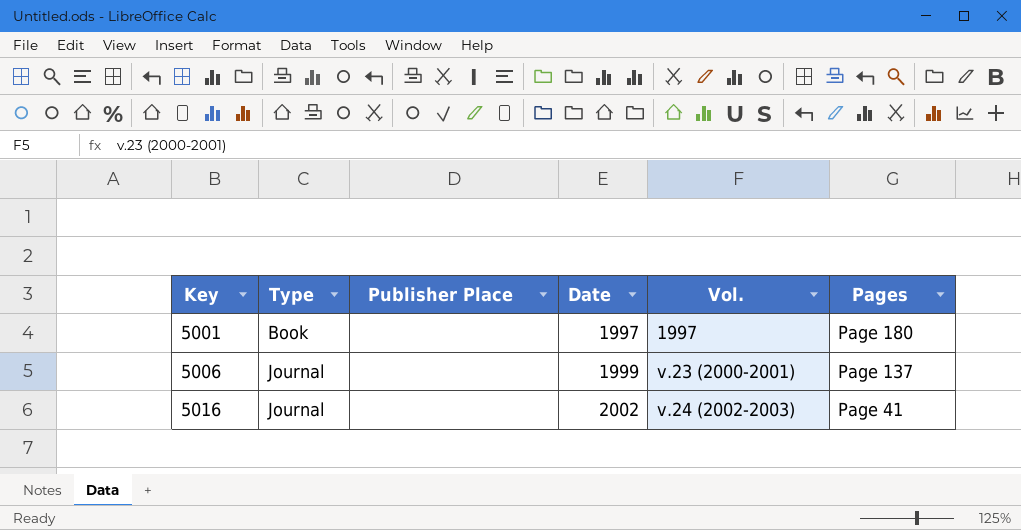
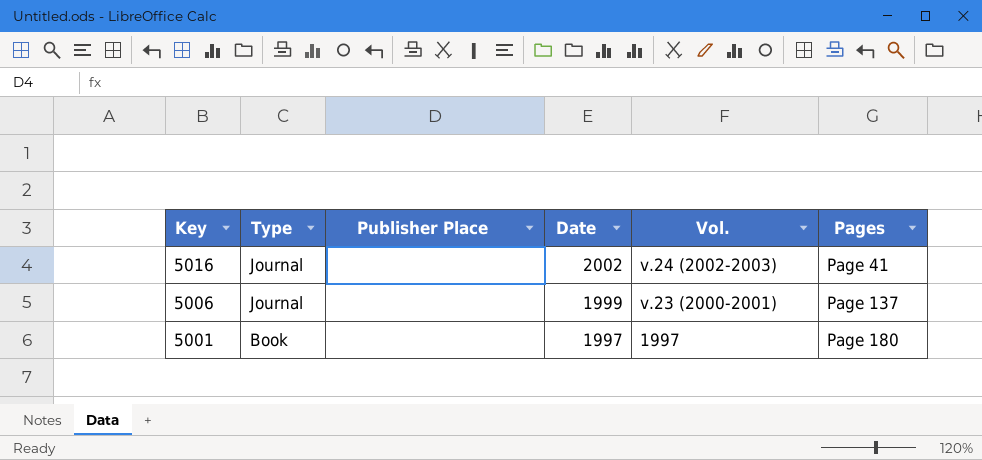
row order: Key ascending -> Key descending

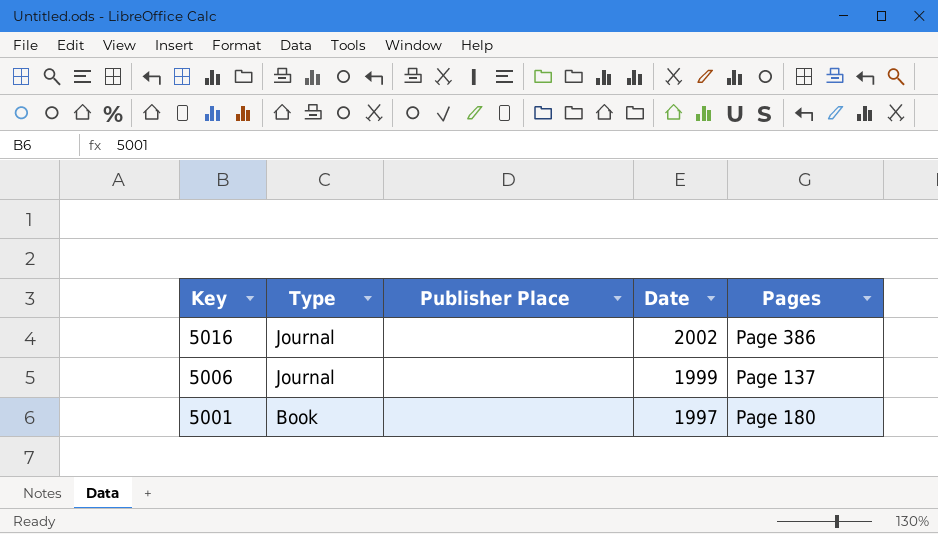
column Vol. | position: 5 -> none
5016 | Pages: Page 41 -> Page 386

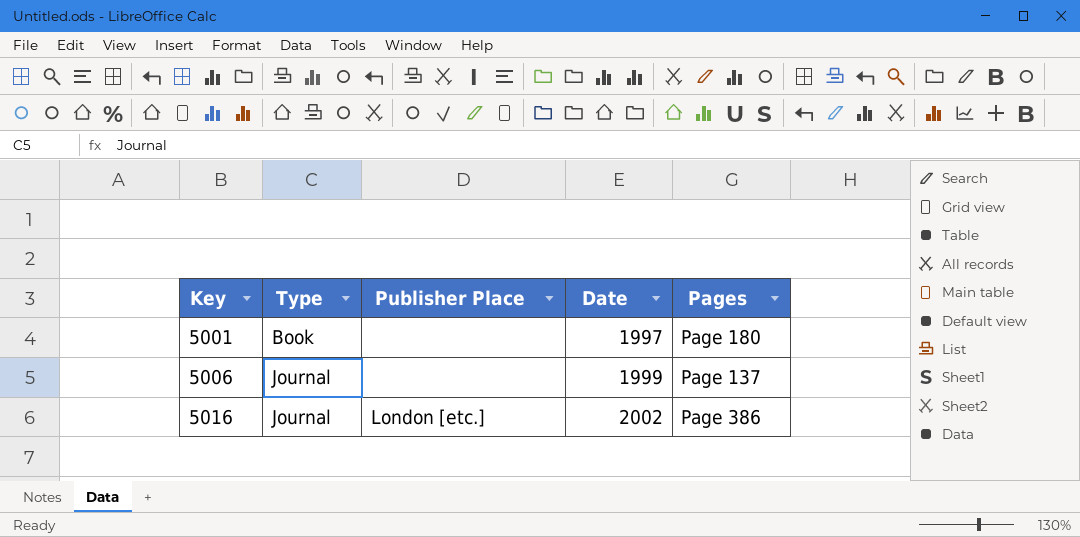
row order: Key descending -> Key ascending
5016 | Publisher Place: none -> London [etc.]

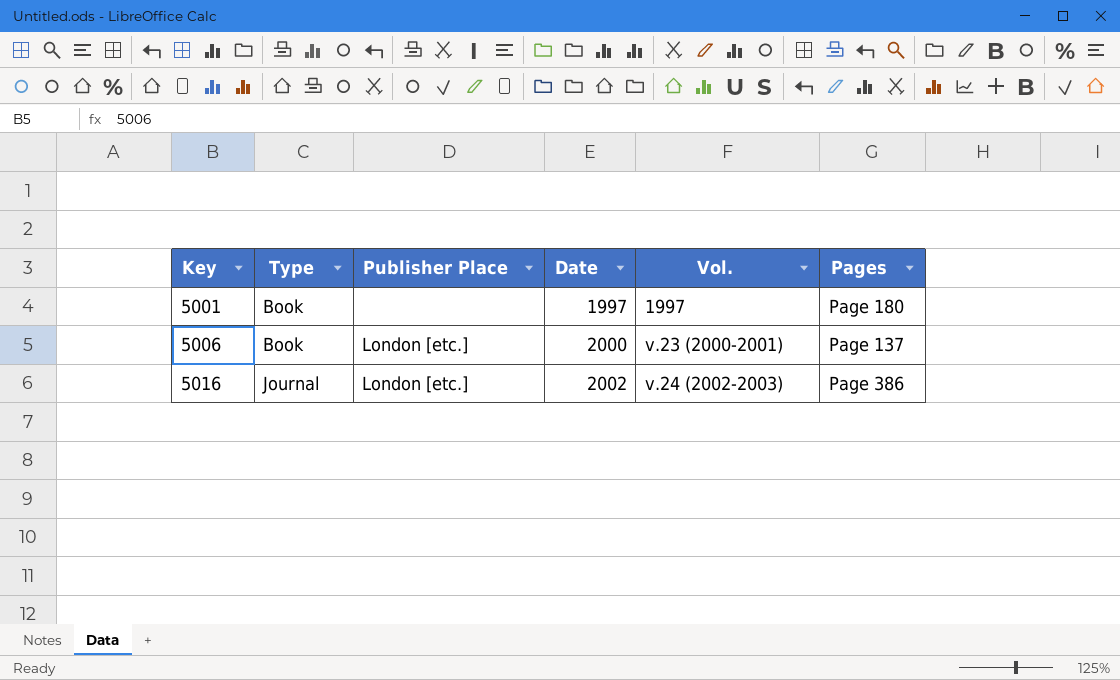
column Vol. | position: none -> 5
5006 | Type: Journal -> Book
5006 | Publisher Place: none -> London [etc.]
5006 | Date: 1999 -> 2000

